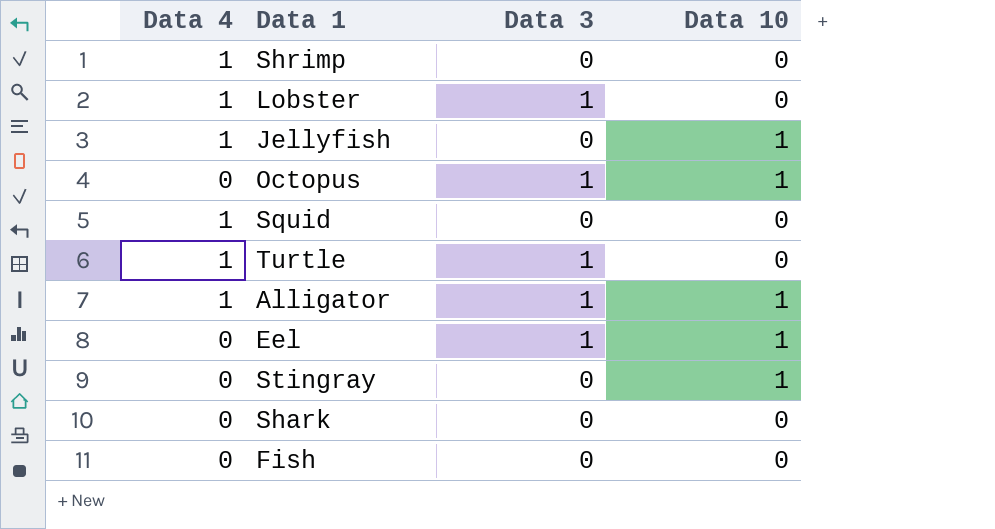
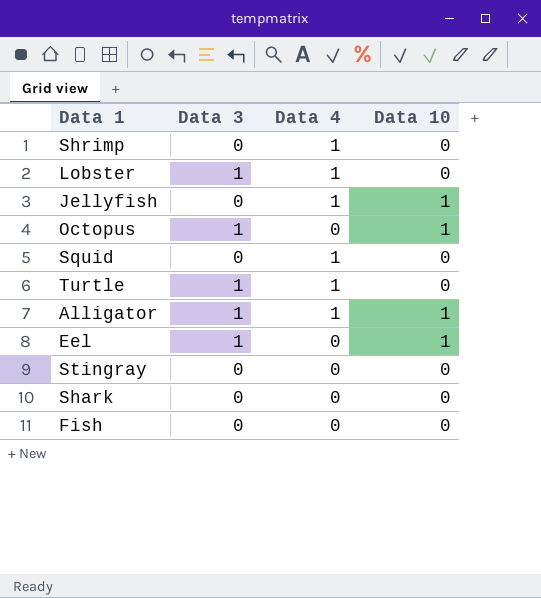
column Data 4 | position: 1 -> 3
Stingray | Data 10: 1 -> 0

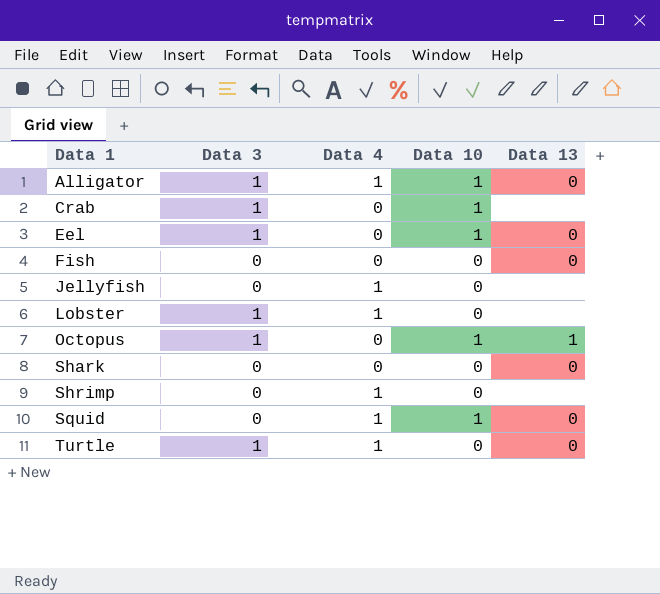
row order: none -> Data 1 ascending
column Data 13 | position: none -> 5
row Stingray: 0 | 0 | 0 -> none
row Crab: none -> 1 | 0 | 1 | none
Jellyfish | Data 10: 1 -> 0
Squid | Data 10: 0 -> 1

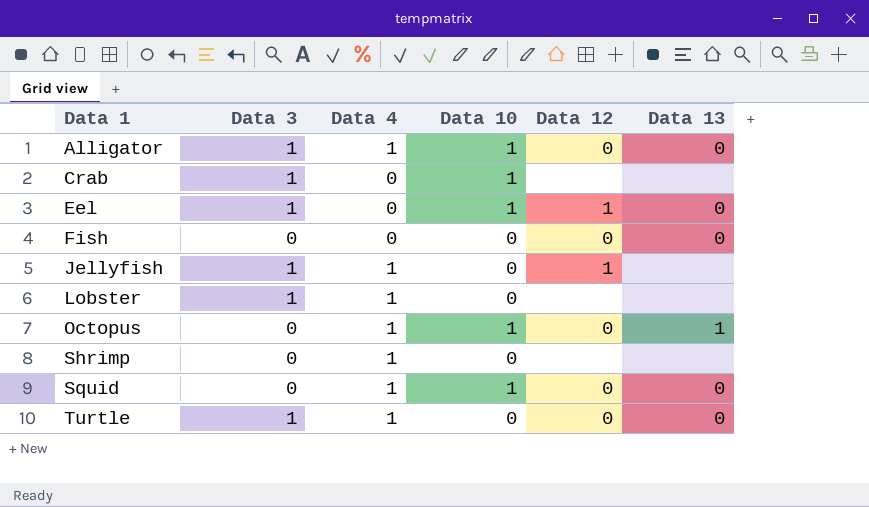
column Data 12 | position: none -> 5
row Shark: 0 | 0 | 0 | 0 -> none
Jellyfish | Data 3: 0 -> 1
Octopus | Data 3: 1 -> 0
Octopus | Data 4: 0 -> 1

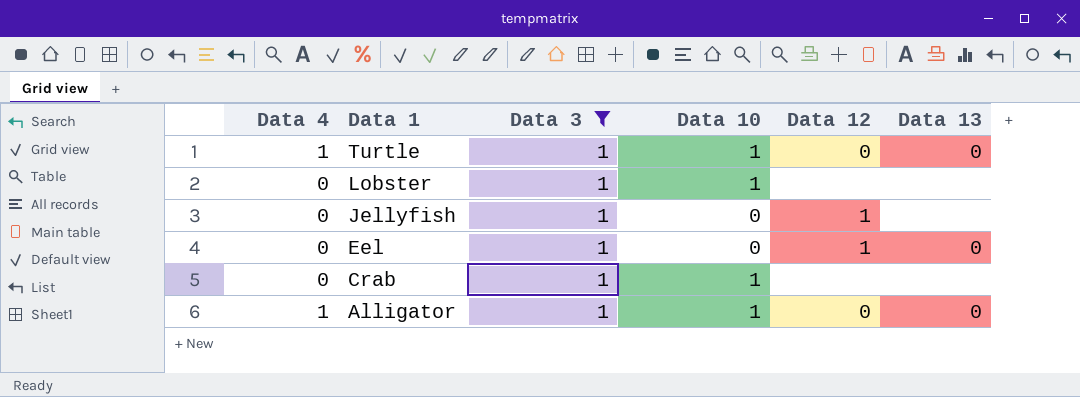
filter: none -> Data 3 = 1
row order: Data 1 ascending -> Data 1 descending
column Data 4 | position: 3 -> 1
Turtle | Data 10: 0 -> 1
Lobster | Data 4: 1 -> 0
Lobster | Data 10: 0 -> 1
Jellyfish | Data 4: 1 -> 0
Eel | Data 10: 1 -> 0

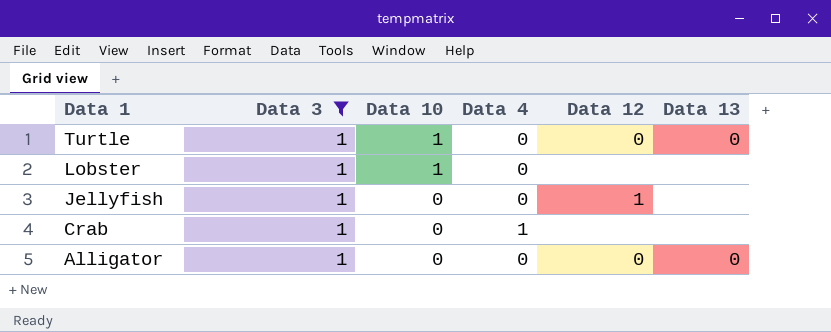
column Data 4 | position: 1 -> 4
row Eel: 0 | 1 | 0 | 1 | 0 -> none
Turtle | Data 4: 1 -> 0
Crab | Data 10: 1 -> 0
Crab | Data 4: 0 -> 1
Alligator | Data 10: 1 -> 0
Alligator | Data 4: 1 -> 0

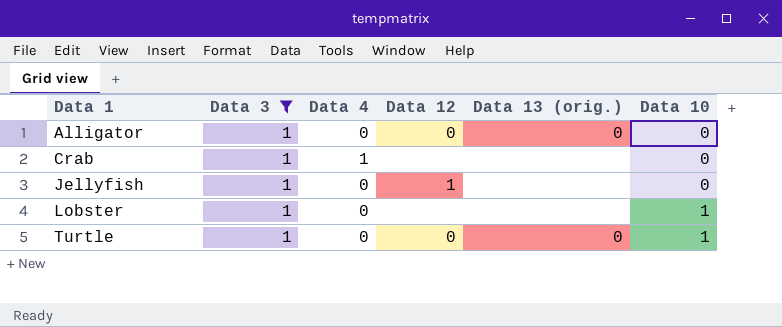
row order: Data 1 descending -> Data 1 ascending
column name: Data 13 -> Data 13 (orig.)
column Data 10 | position: 3 -> 6

